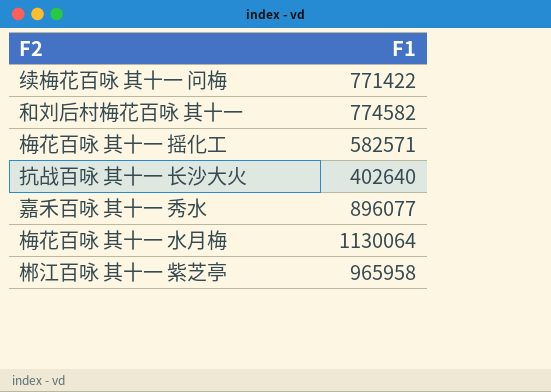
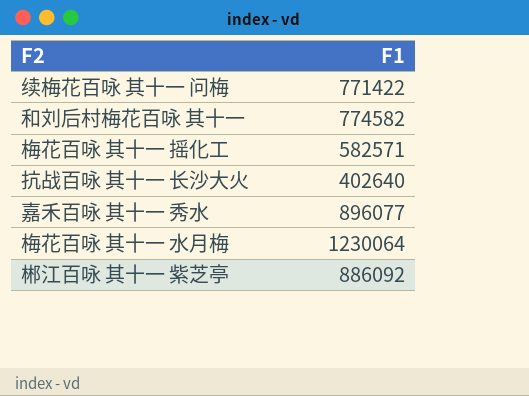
梅花百咏 其十一 水月梅 | F1: 1130064 -> 1230064
郴江百咏 其十一 紫芝亭 | F1: 965958 -> 886092

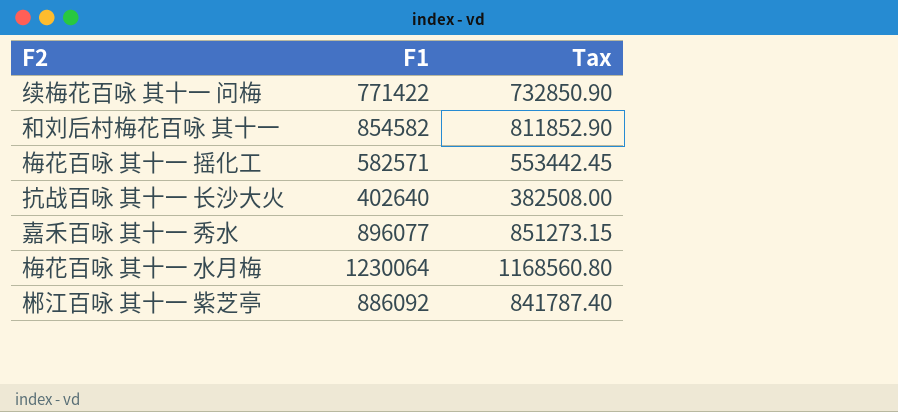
column Tax | formula: none -> [F1] * 0.95
和刘后村梅花百咏 其十一 | F1: 774582 -> 854582

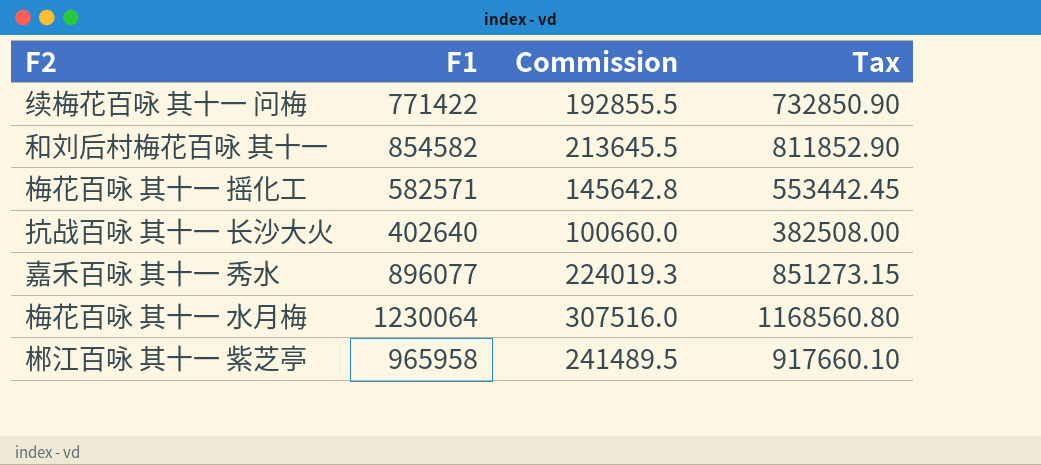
column Commission | formula: none -> [F1] * 0.25
郴江百咏 其十一 紫芝亭 | F1: 886092 -> 965958
郴江百咏 其十一 紫芝亭 | Tax: 841787.40 -> 917660.10

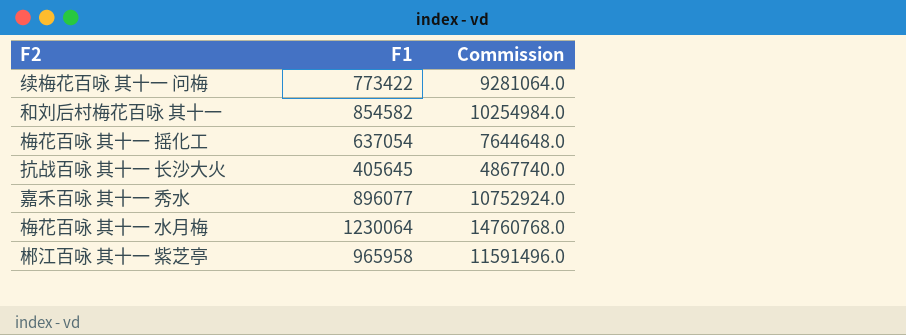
column Tax | formula: [F1] * 0.95 -> none
column Commission | formula: [F1] * 0.25 -> [F1] * 12
续梅花百咏 其十一 问梅 | F1: 771422 -> 773422
梅花百咏 其十一 摇化工 | F1: 582571 -> 637054
抗战百咏 其十一 长沙大火 | F1: 402640 -> 405645

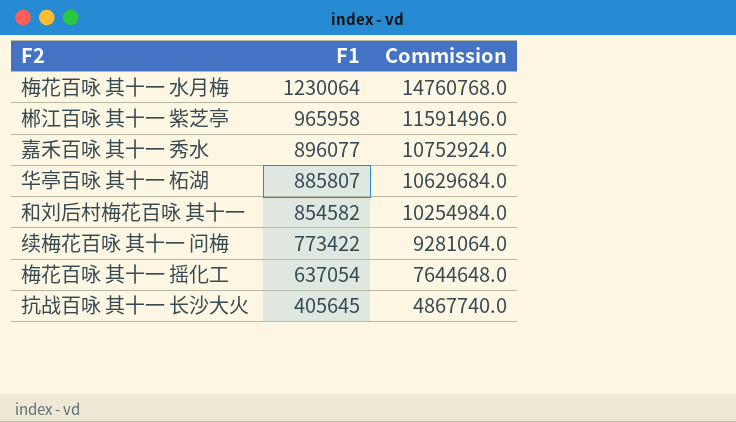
row order: none -> F1 descending
row 华亭百咏 其十一 柘湖: none -> 885807 | 10629684.0

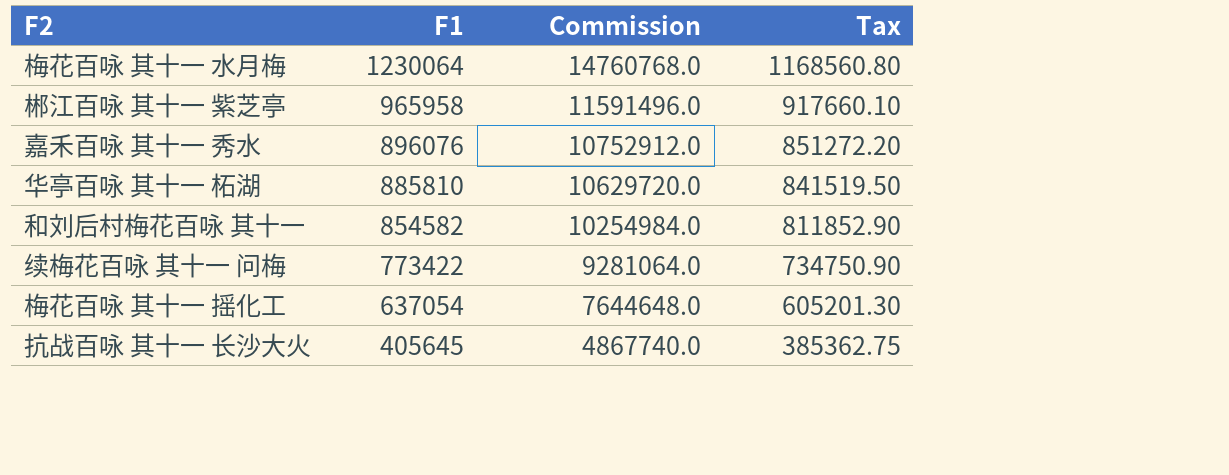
column Tax | formula: none -> [F1] * 0.95
嘉禾百咏 其十一 秀水 | F1: 896077 -> 896076
嘉禾百咏 其十一 秀水 | Commission: 10752924.0 -> 10752912.0
华亭百咏 其十一 柘湖 | F1: 885807 -> 885810
华亭百咏 其十一 柘湖 | Commission: 10629684.0 -> 10629720.0

